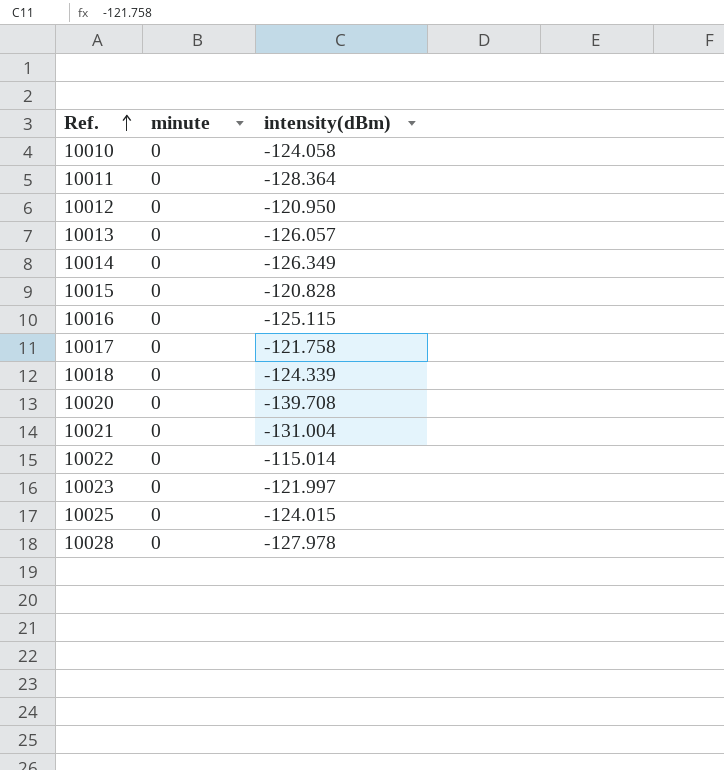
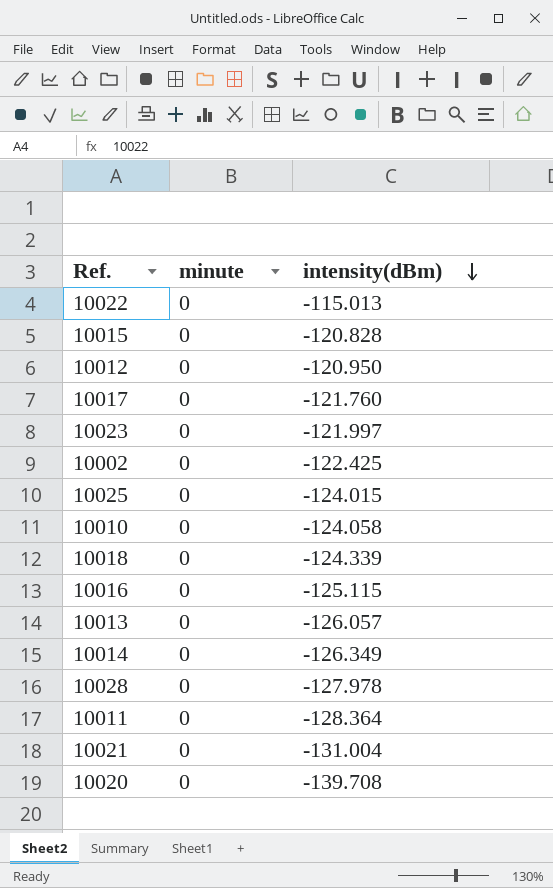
row order: Ref. ascending -> intensity(dBm) descending
10022 | intensity(dBm): -115.014 -> -115.013
10017 | intensity(dBm): -121.758 -> -121.760
row 10002: none -> 0 | -122.425

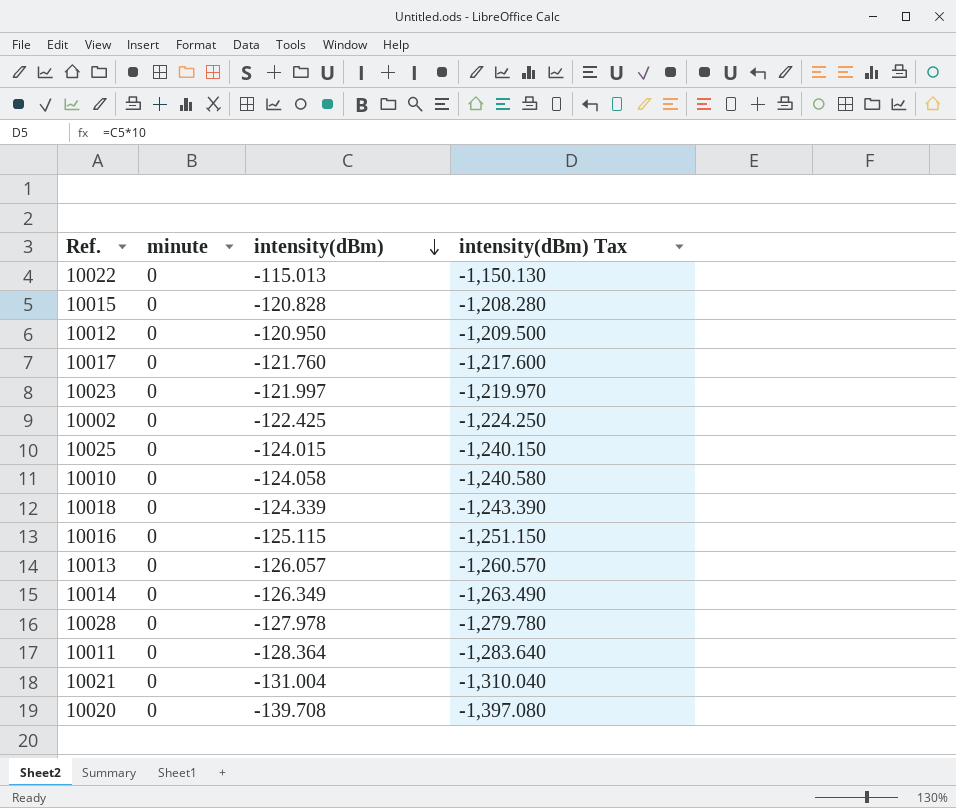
column intensity(dBm) Tax | formula: none -> [intensity(dBm)] * 10

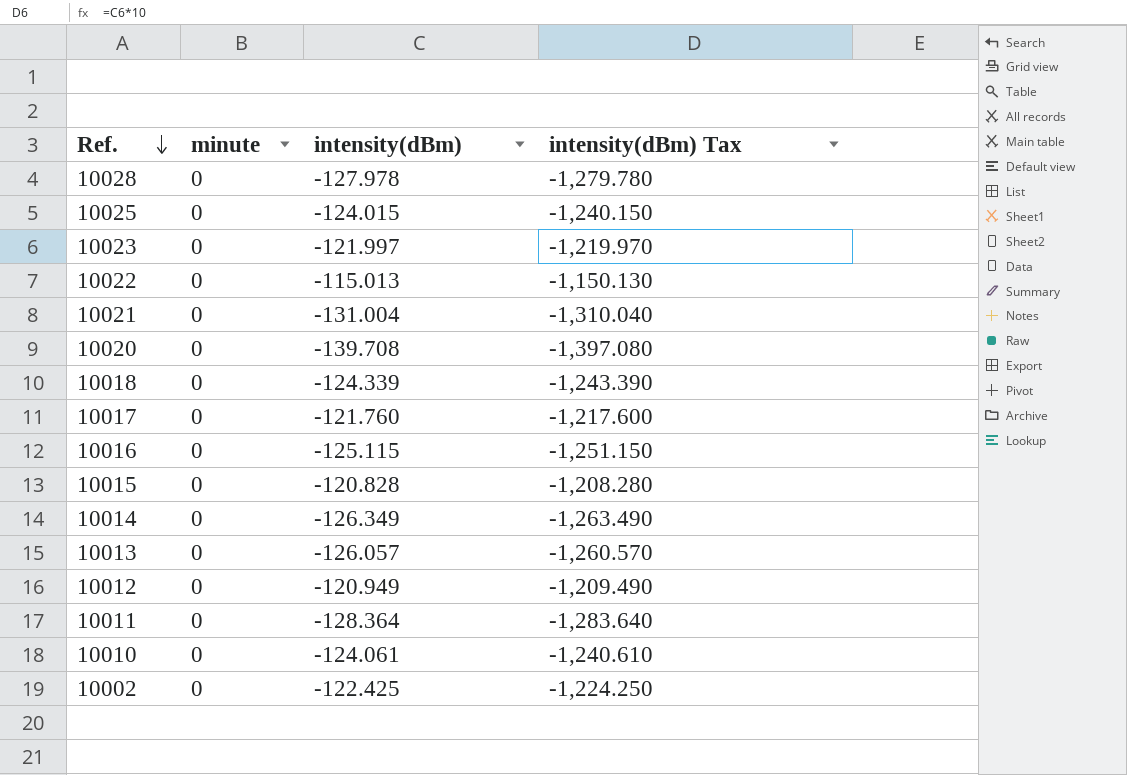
row order: intensity(dBm) descending -> Ref. descending
10012 | intensity(dBm): -120.950 -> -120.949
10012 | intensity(dBm) Tax: -1,209.500 -> -1,209.490
10010 | intensity(dBm): -124.058 -> -124.061
10010 | intensity(dBm) Tax: -1,240.580 -> -1,240.610

